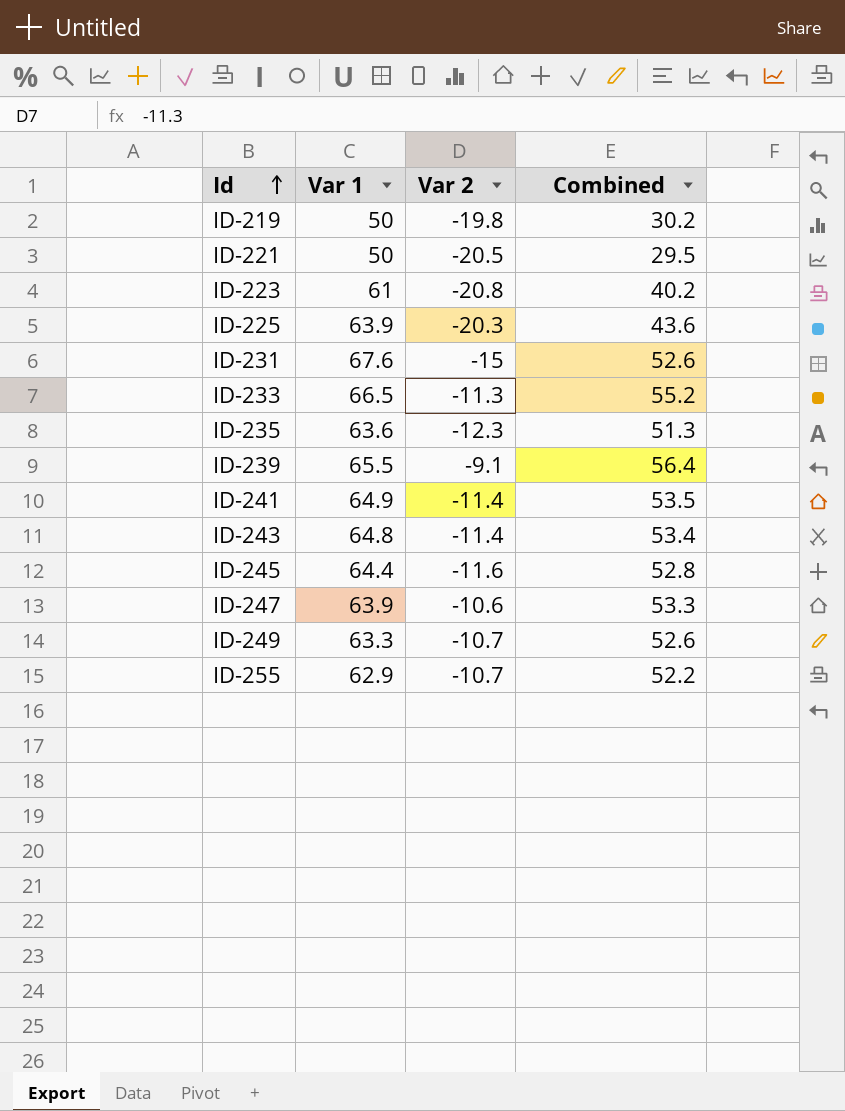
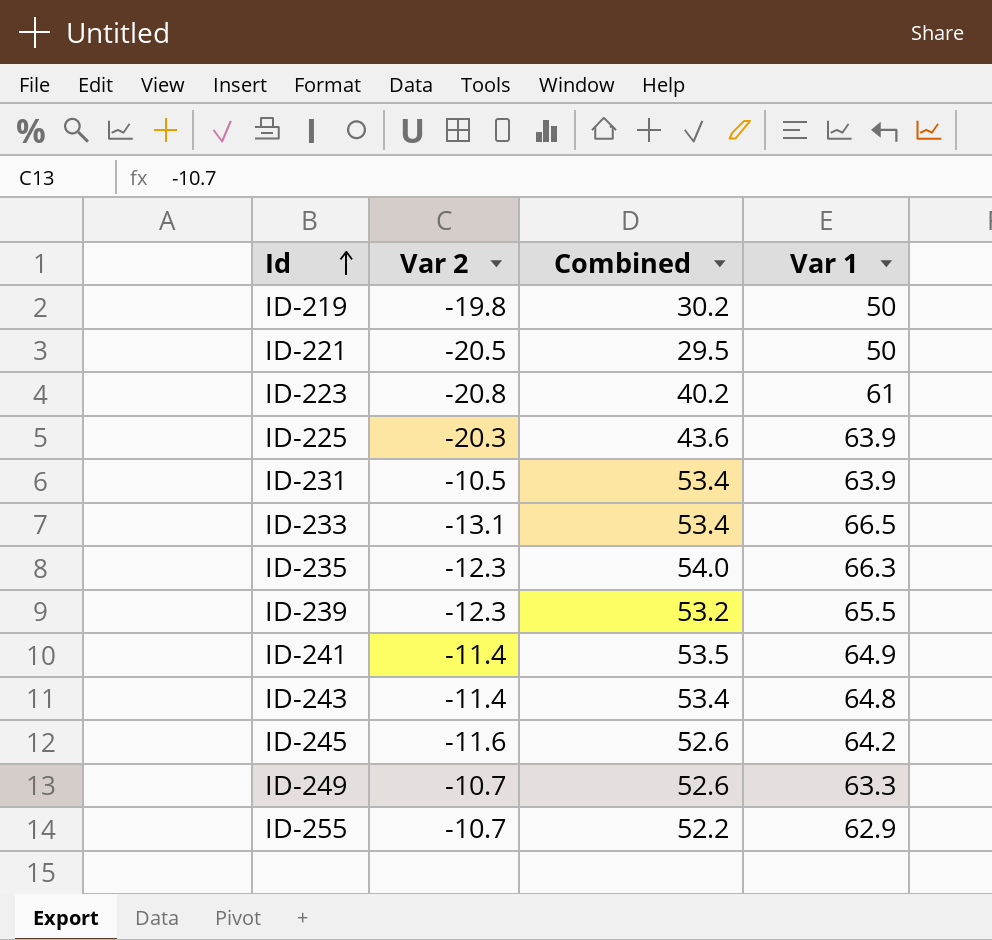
column Var 1 | position: 2 -> 4
row ID-247: 63.9 | -10.6 | 53.3 -> none
ID-231 | Var 2: -15 -> -10.5
ID-231 | Combined: 52.6 -> 53.4
ID-231 | Var 1: 67.6 -> 63.9
ID-233 | Var 2: -11.3 -> -13.1
ID-233 | Combined: 55.2 -> 53.4
ID-235 | Combined: 51.3 -> 54.0
ID-235 | Var 1: 63.6 -> 66.3
ID-239 | Var 2: -9.1 -> -12.3
ID-239 | Combined: 56.4 -> 53.2
ID-245 | Combined: 52.8 -> 52.6
ID-245 | Var 1: 64.4 -> 64.2

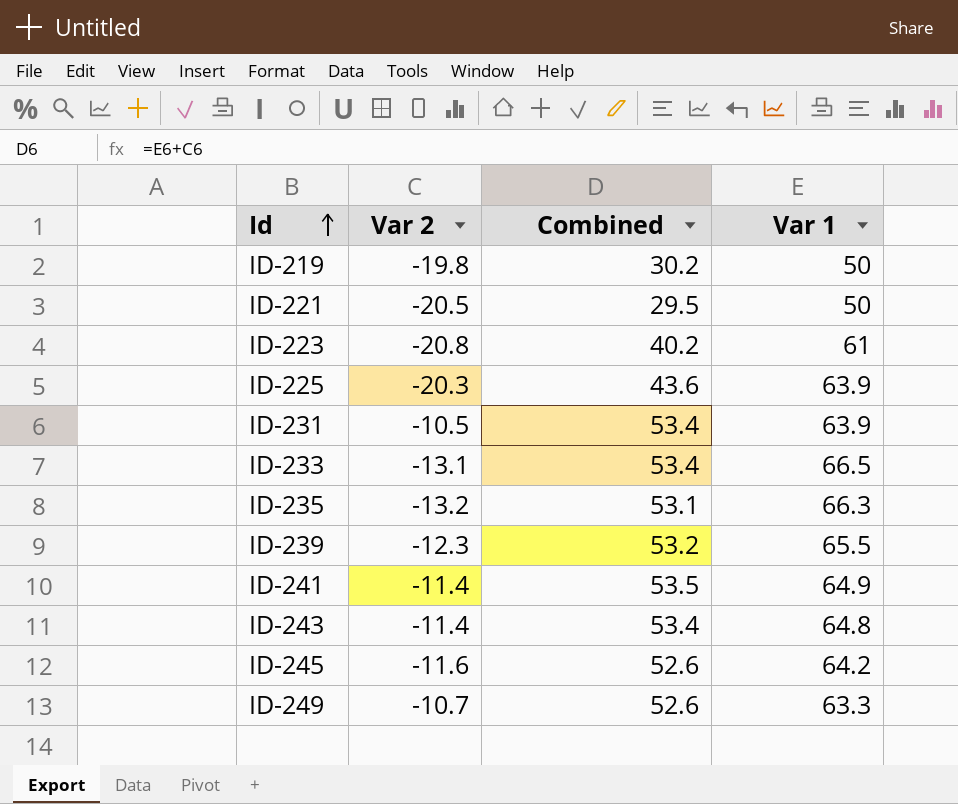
row ID-255: -10.7 | 52.2 | 62.9 -> none
ID-235 | Var 2: -12.3 -> -13.2
ID-235 | Combined: 54.0 -> 53.1

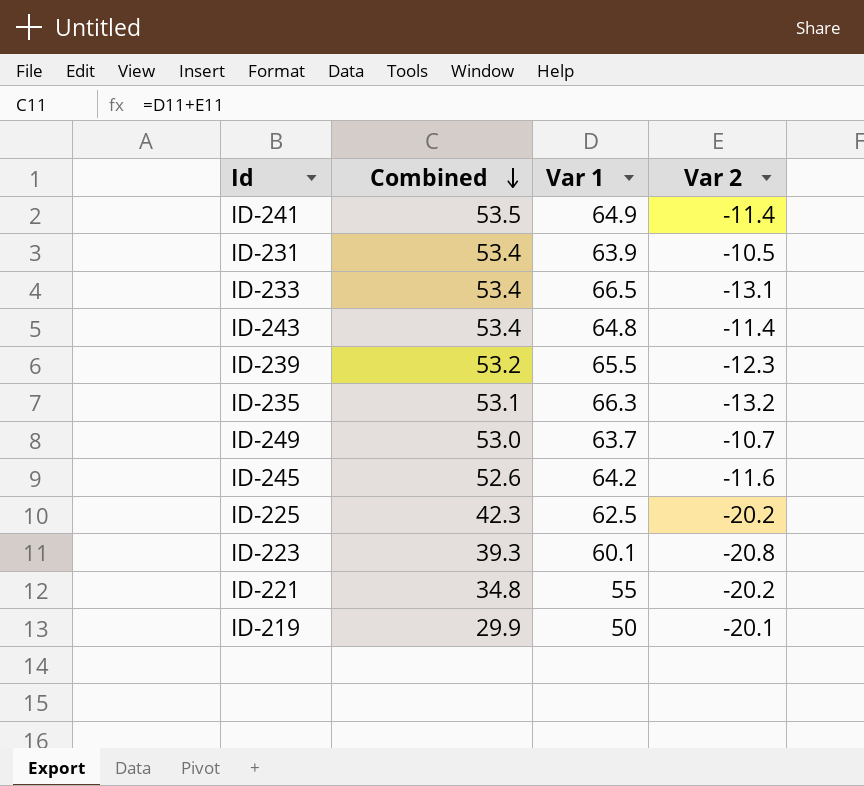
row order: Id ascending -> Combined descending
column Var 2 | position: 2 -> 4
ID-249 | Combined: 52.6 -> 53.0
ID-249 | Var 1: 63.3 -> 63.7
ID-225 | Combined: 43.6 -> 42.3
ID-225 | Var 1: 63.9 -> 62.5
ID-225 | Var 2: -20.3 -> -20.2
ID-223 | Combined: 40.2 -> 39.3
ID-223 | Var 1: 61 -> 60.1
ID-221 | Combined: 29.5 -> 34.8
ID-221 | Var 1: 50 -> 55
ID-221 | Var 2: -20.5 -> -20.2
ID-219 | Combined: 30.2 -> 29.9
ID-219 | Var 2: -19.8 -> -20.1

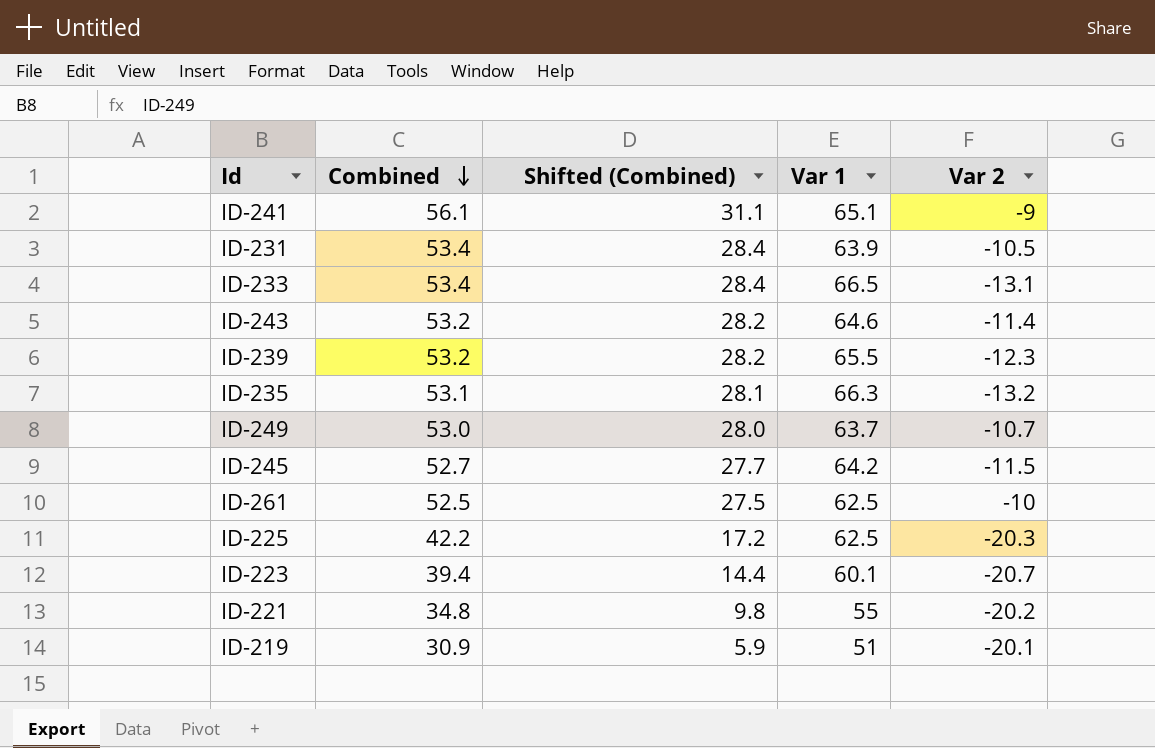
column Shifted (Combined) | formula: none -> [Combined] - 25
ID-241 | Combined: 53.5 -> 56.1
ID-241 | Var 1: 64.9 -> 65.1
ID-241 | Var 2: -11.4 -> -9
ID-243 | Combined: 53.4 -> 53.2
ID-243 | Var 1: 64.8 -> 64.6
ID-245 | Combined: 52.6 -> 52.7
ID-245 | Var 2: -11.6 -> -11.5
row ID-261: none -> 52.5 | 27.5 | 62.5 | -10
ID-225 | Combined: 42.3 -> 42.2
ID-225 | Var 2: -20.2 -> -20.3
ID-223 | Combined: 39.3 -> 39.4
ID-223 | Var 2: -20.8 -> -20.7
ID-219 | Combined: 29.9 -> 30.9
ID-219 | Var 1: 50 -> 51

